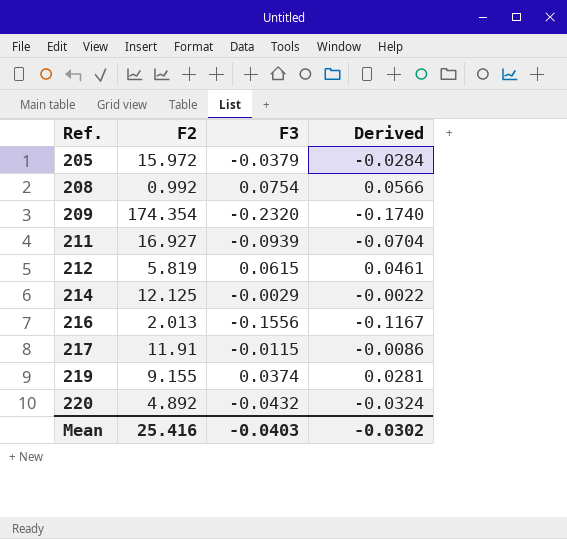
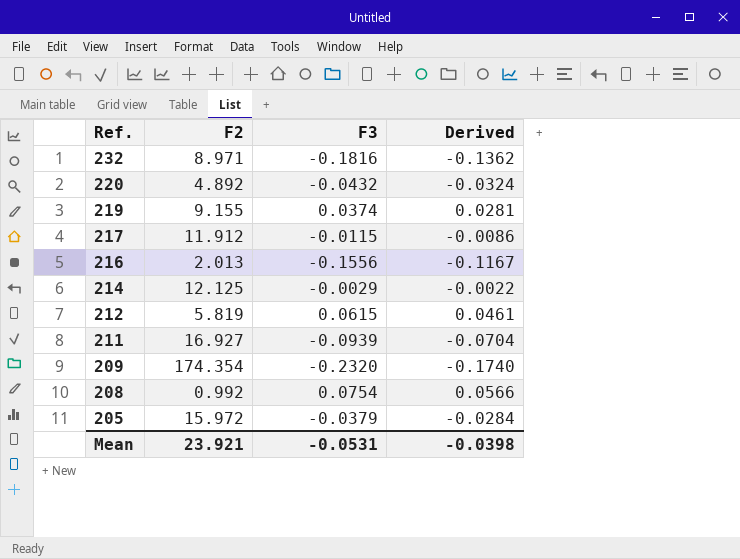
row order: Ref. ascending -> Ref. descending
row 232: none -> 8.971 | -0.1816 | -0.1362
217 | F2: 11.91 -> 11.912
Mean | F2: 25.416 -> 23.921
Mean | F3: -0.0403 -> -0.0531
Mean | Derived: -0.0302 -> -0.0398

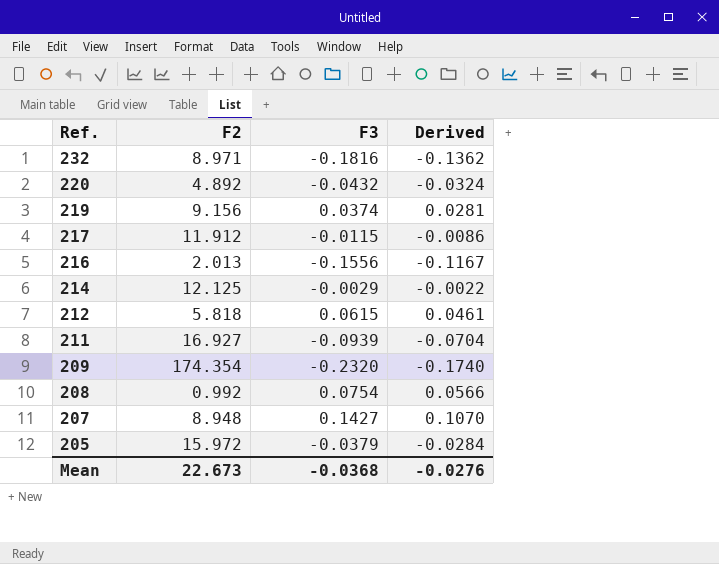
219 | F2: 9.155 -> 9.156
212 | F2: 5.819 -> 5.818
row 207: none -> 8.948 | 0.1427 | 0.1070
Mean | F2: 23.921 -> 22.673
Mean | F3: -0.0531 -> -0.0368
Mean | Derived: -0.0398 -> -0.0276

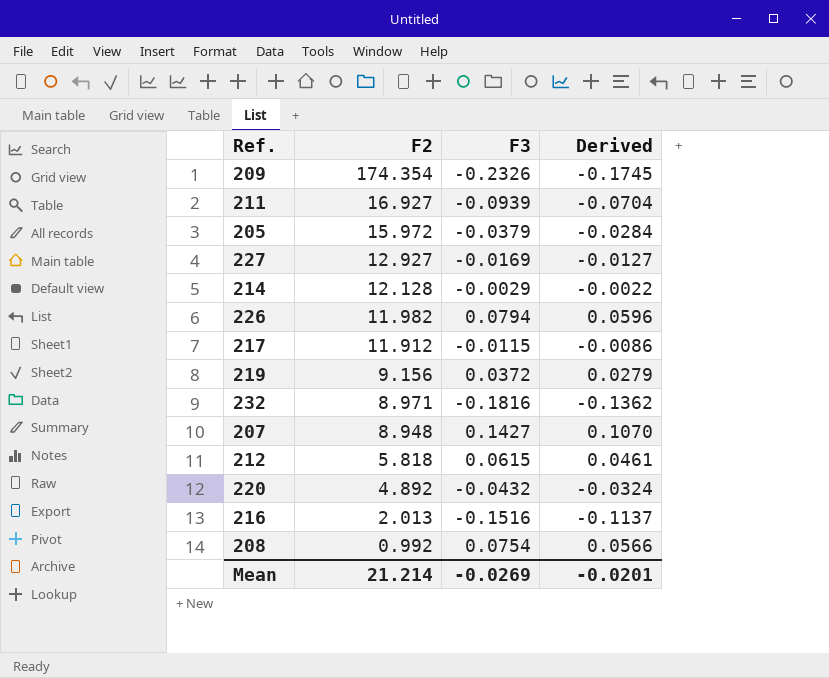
row order: Ref. descending -> F2 descending
209 | F3: -0.2320 -> -0.2326
209 | Derived: -0.1740 -> -0.1745
row 227: none -> 12.927 | -0.0169 | -0.0127
214 | F2: 12.125 -> 12.128
row 226: none -> 11.982 | 0.0794 | 0.0596
219 | F3: 0.0374 -> 0.0372
219 | Derived: 0.0281 -> 0.0279
216 | F3: -0.1556 -> -0.1516
216 | Derived: -0.1167 -> -0.1137
Mean | F2: 22.673 -> 21.214
Mean | F3: -0.0368 -> -0.0269
Mean | Derived: -0.0276 -> -0.0201

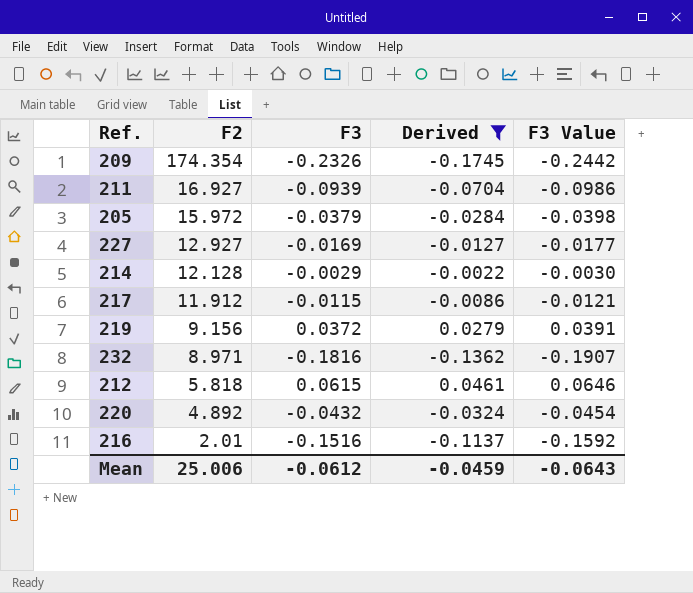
filter: none -> Derived <= 0.0461
column F3 Value | formula: none -> [F3] * 1.05
216 | F2: 2.013 -> 2.01
Mean | F2: 21.214 -> 25.006
Mean | F3: -0.0269 -> -0.0612
Mean | Derived: -0.0201 -> -0.0459

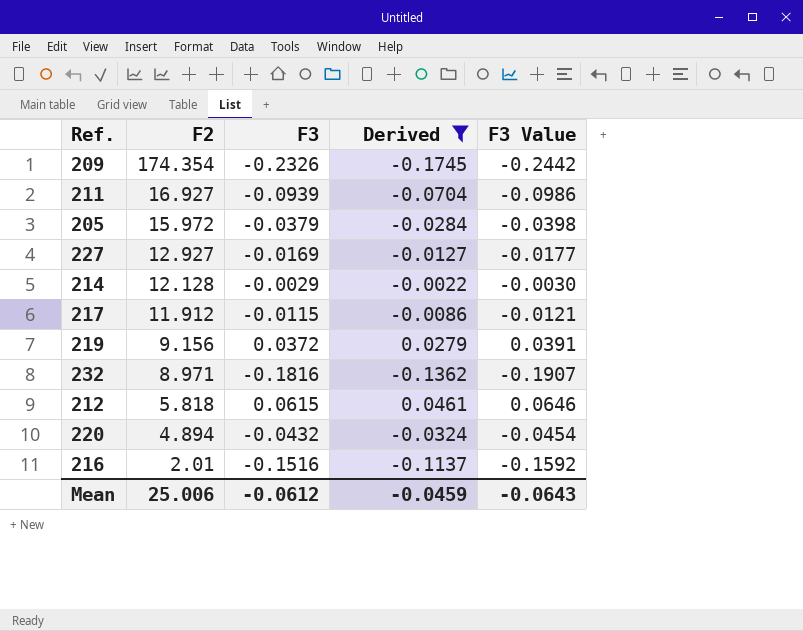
220 | F2: 4.892 -> 4.894

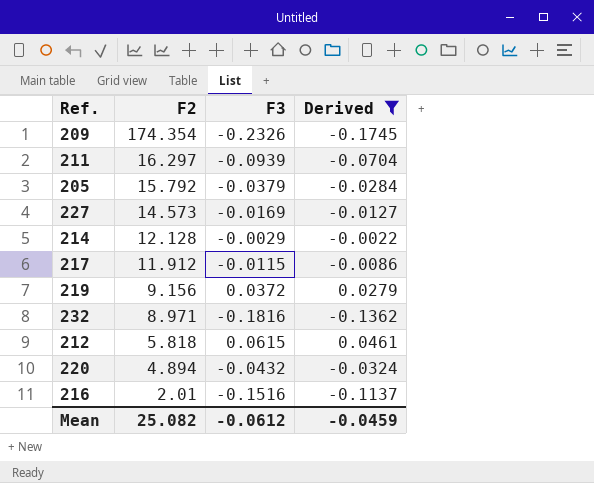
column F3 Value | formula: [F3] * 1.05 -> none
211 | F2: 16.927 -> 16.297
205 | F2: 15.972 -> 15.792
227 | F2: 12.927 -> 14.573
Mean | F2: 25.006 -> 25.082

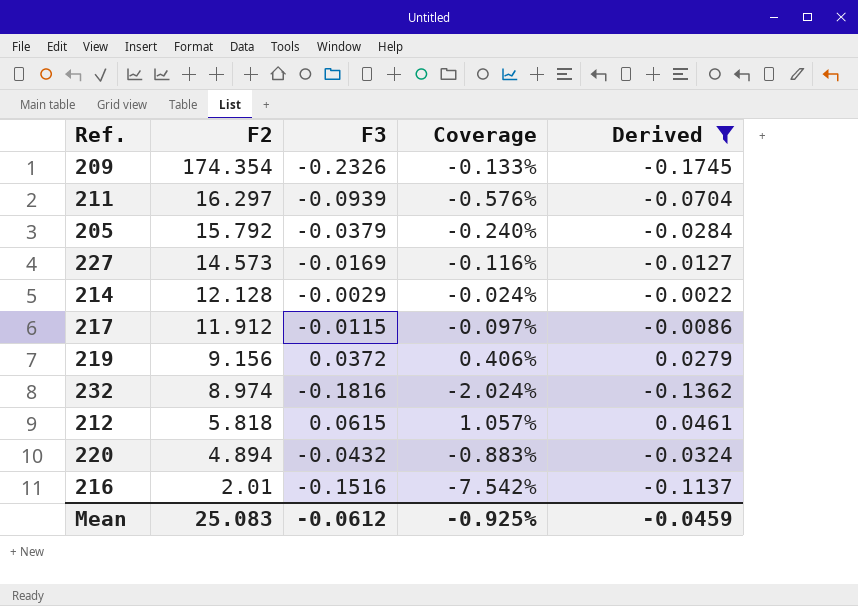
column Coverage | formula: none -> [F3] / [F2]
232 | F2: 8.971 -> 8.974
Mean | F2: 25.082 -> 25.083

